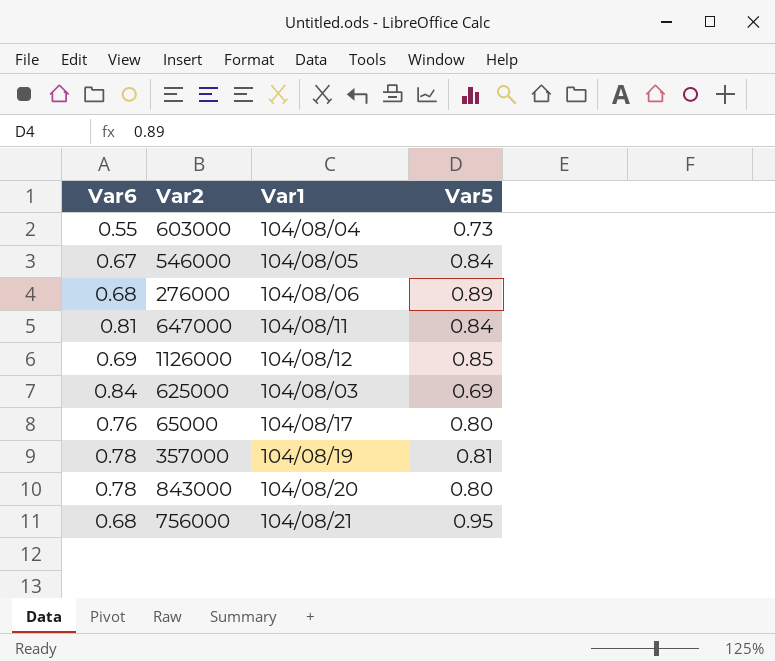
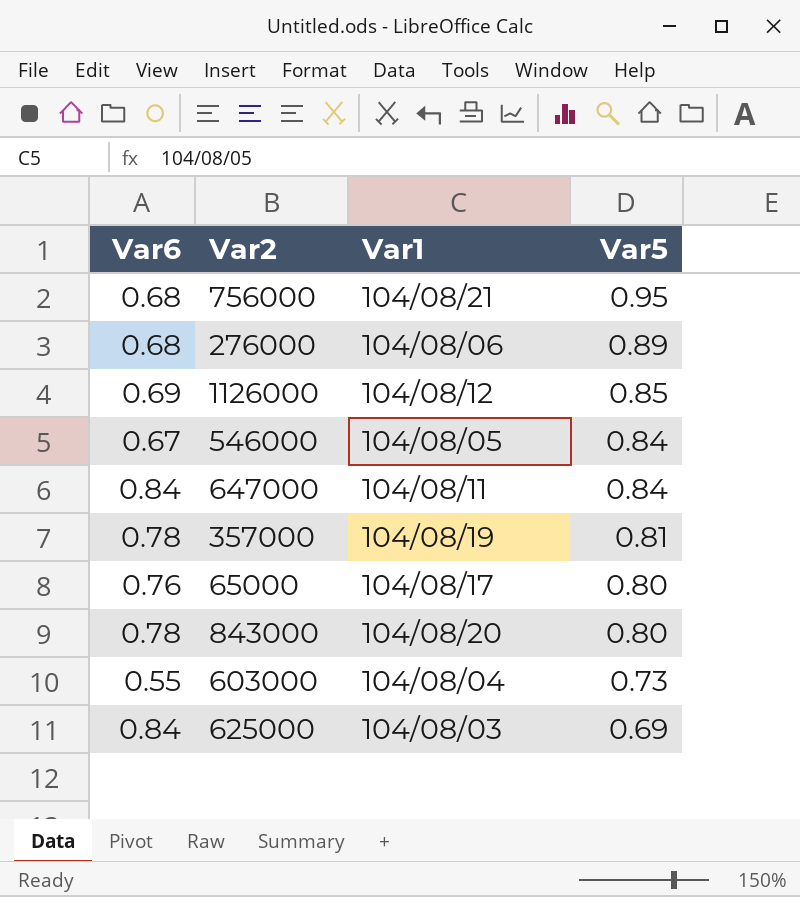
row order: none -> Var5 descending
647000 | Var6: 0.81 -> 0.84

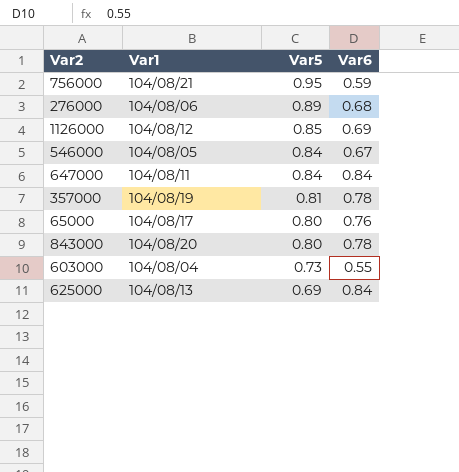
column Var6 | position: 1 -> 4
756000 | Var6: 0.68 -> 0.59
625000 | Var1: 104/08/03 -> 104/08/13

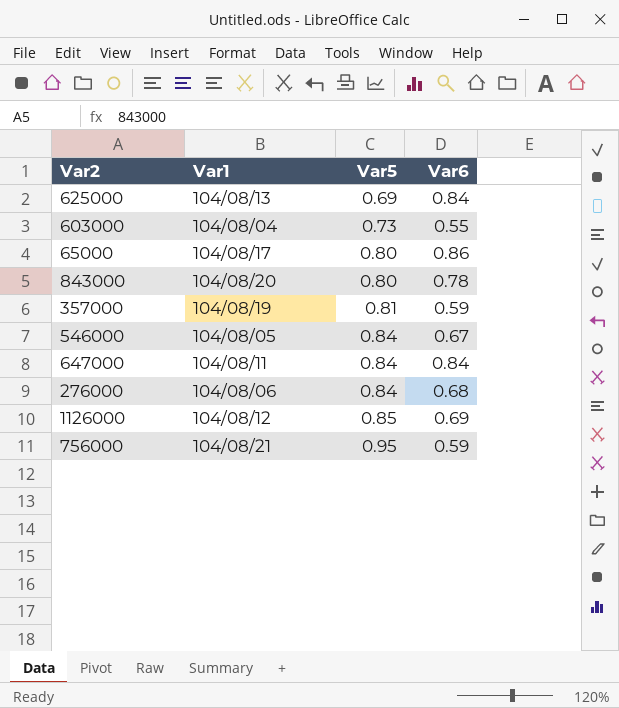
row order: Var5 descending -> Var5 ascending
65000 | Var6: 0.76 -> 0.86
357000 | Var6: 0.78 -> 0.59
276000 | Var5: 0.89 -> 0.84

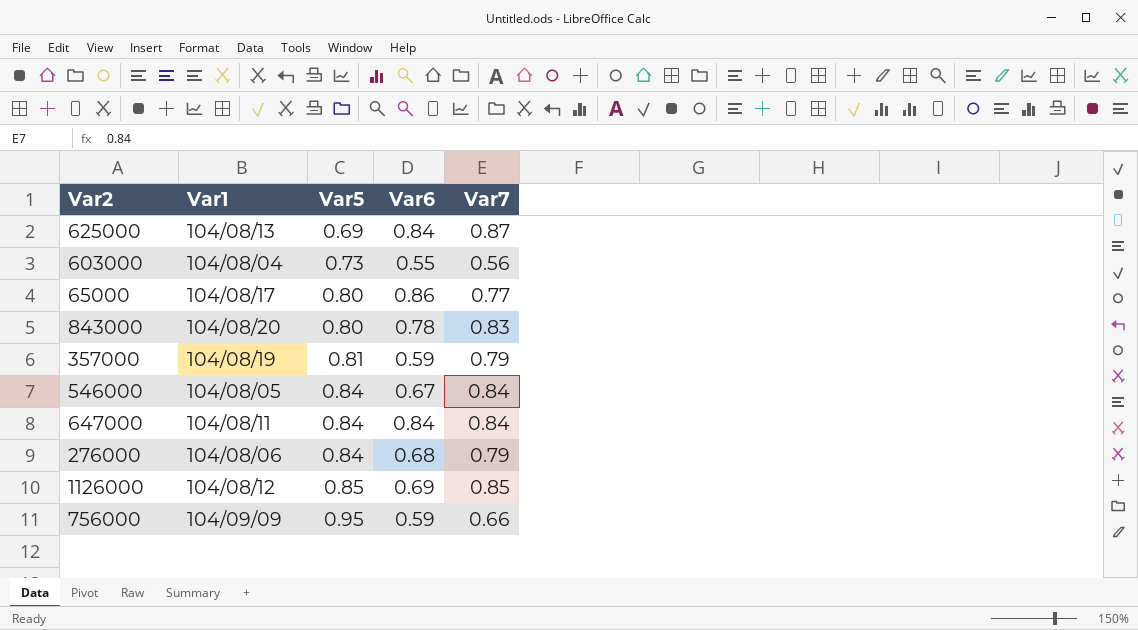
column Var7 | position: none -> 5
756000 | Var1: 104/08/21 -> 104/09/09

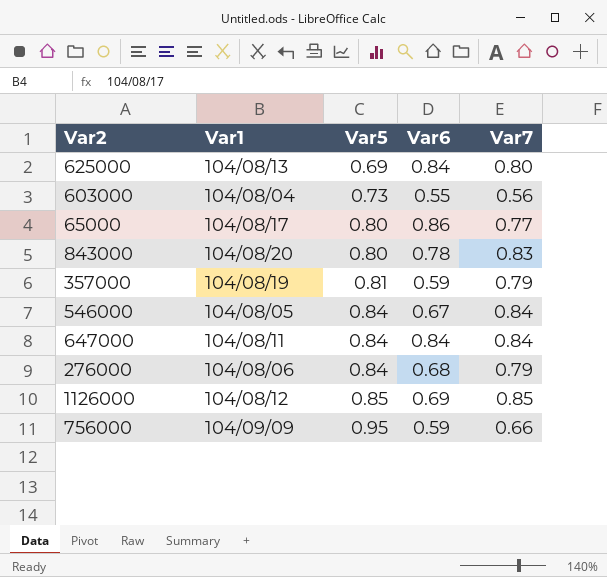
625000 | Var7: 0.87 -> 0.80

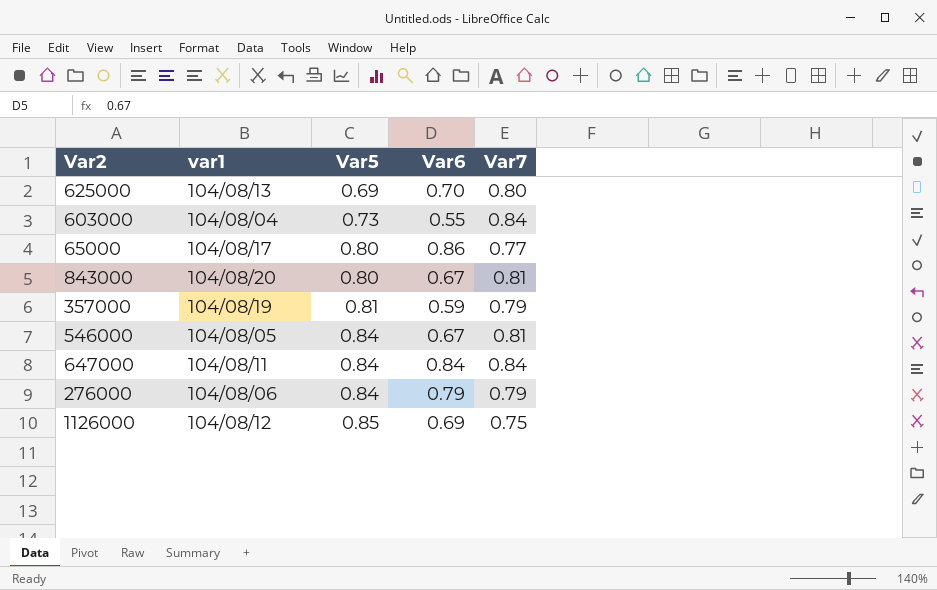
column name: Var1 -> var1
row 756000: 104/09/09 | 0.95 | 0.59 | 0.66 -> none
625000 | Var6: 0.84 -> 0.70
603000 | Var7: 0.56 -> 0.84
843000 | Var6: 0.78 -> 0.67
843000 | Var7: 0.83 -> 0.81
546000 | Var7: 0.84 -> 0.81
276000 | Var6: 0.68 -> 0.79
1126000 | Var7: 0.85 -> 0.75

